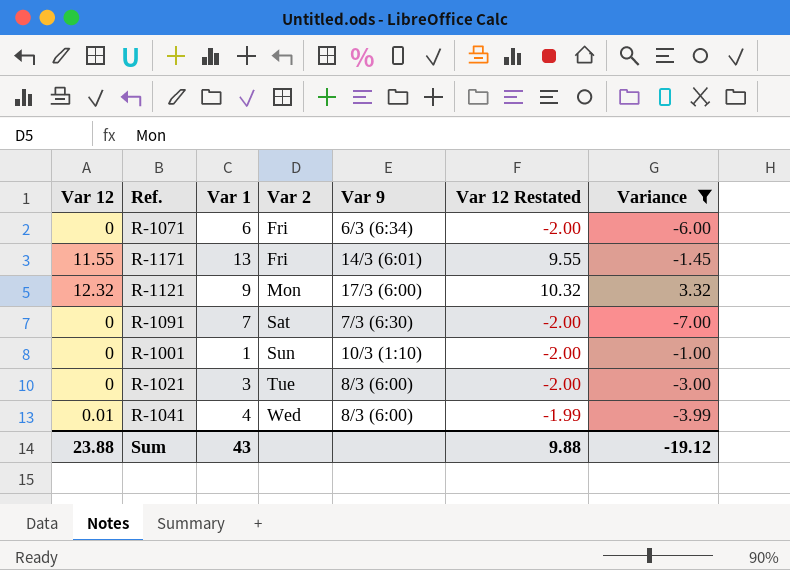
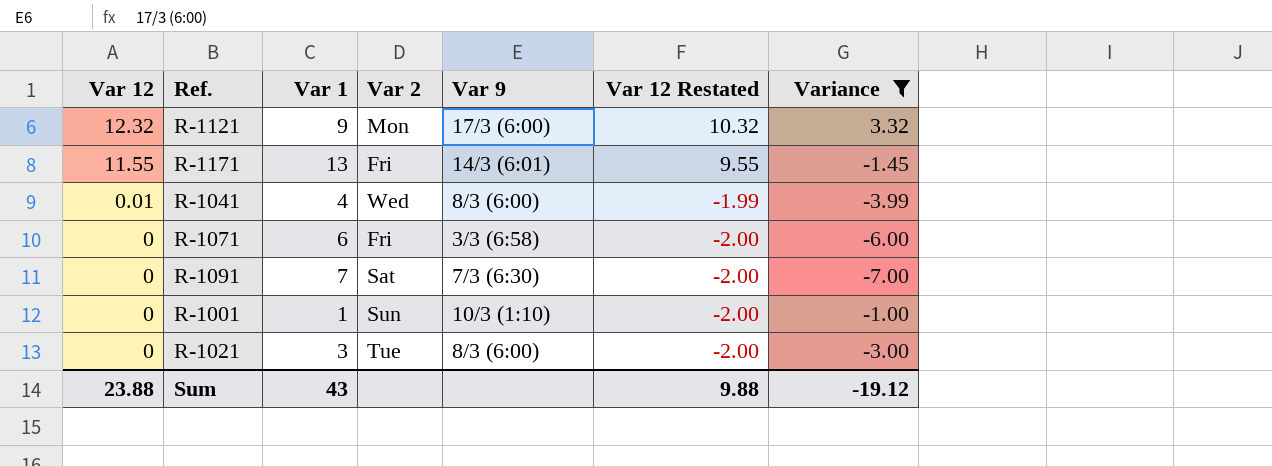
row order: Var 2 ascending -> Var 12 descending
R-1071 | Var 9: 6/3 (6:34) -> 3/3 (6:58)

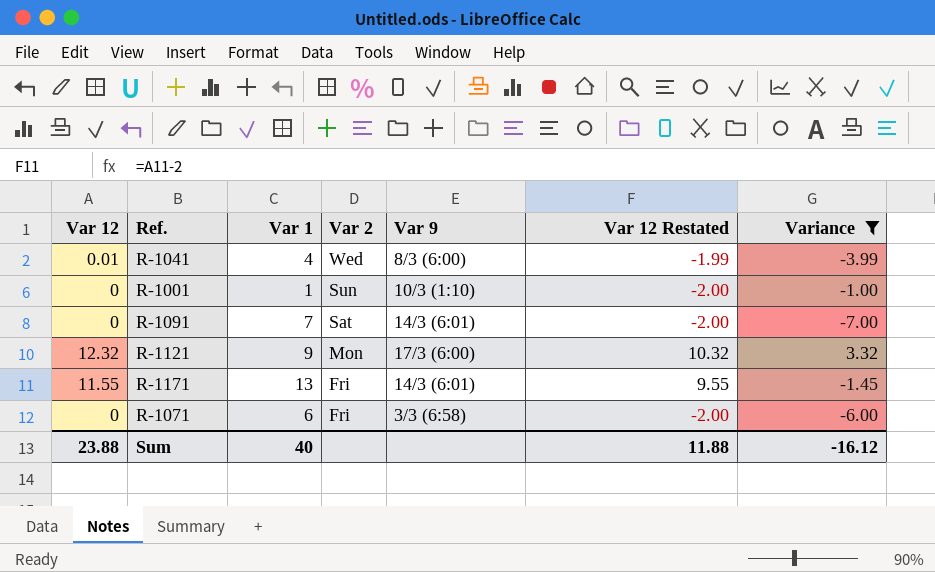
row order: Var 12 descending -> Var 2 descending
row R-1021: 0 | 3 | Tue | 8/3 (6:00) | -2.00 | -3.00 -> none
R-1091 | Var 9: 7/3 (6:30) -> 14/3 (6:01)
Sum | Var 1: 43 -> 40
Sum | Var 12 Restated: 9.88 -> 11.88
Sum | Variance: -19.12 -> -16.12

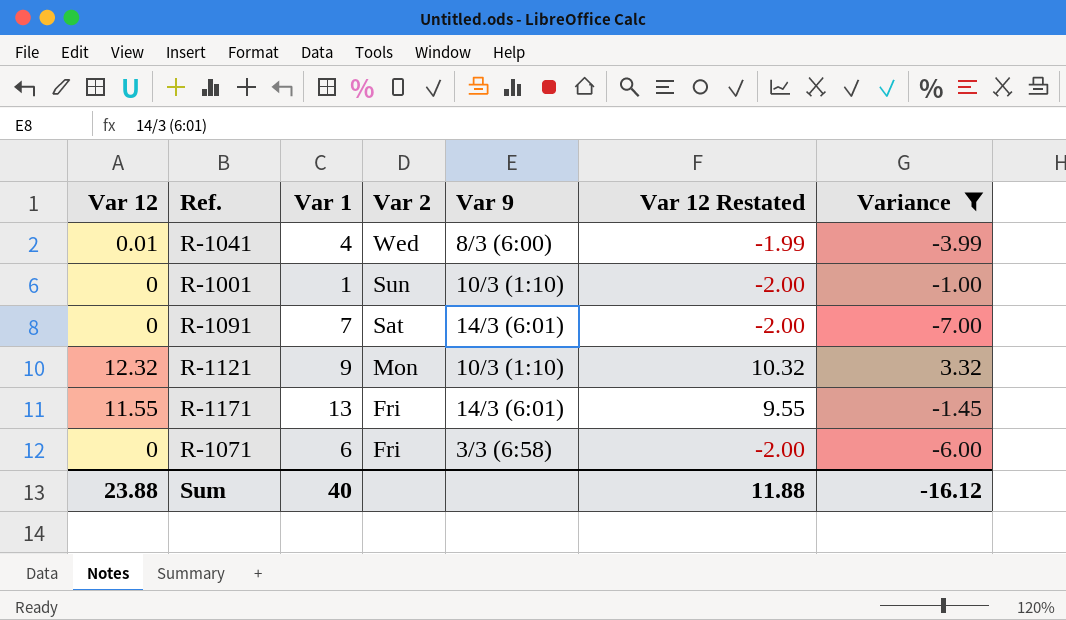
R-1121 | Var 9: 17/3 (6:00) -> 10/3 (1:10)

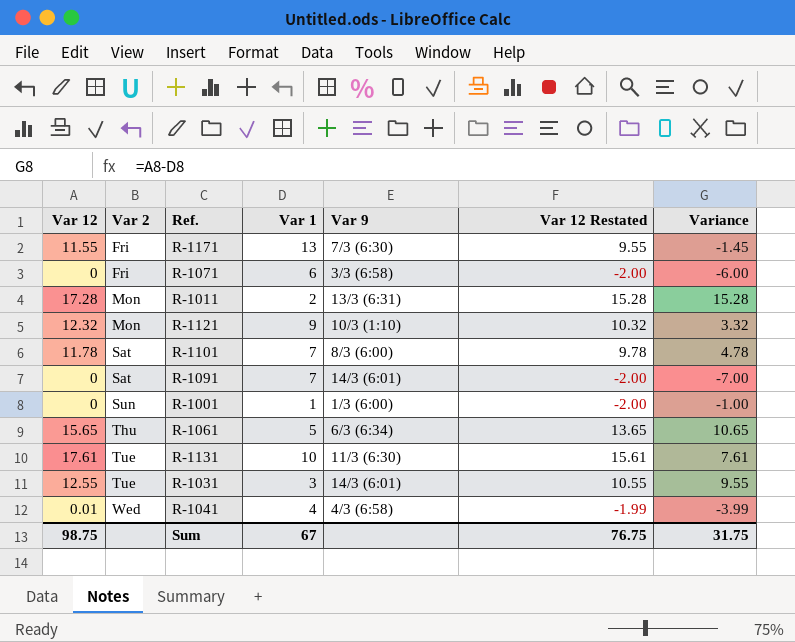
filter: Variance <= 3.32 -> none
row order: Var 2 descending -> Var 2 ascending
column Var 2 | position: 4 -> 2
R-1171 | Var 9: 14/3 (6:01) -> 7/3 (6:30)
R-1001 | Var 9: 10/3 (1:10) -> 1/3 (6:00)
R-1041 | Var 9: 8/3 (6:00) -> 4/3 (6:58)
Sum | Var 12: 23.88 -> 98.75
Sum | Var 1: 40 -> 67
Sum | Var 12 Restated: 11.88 -> 76.75
Sum | Variance: -16.12 -> 31.75

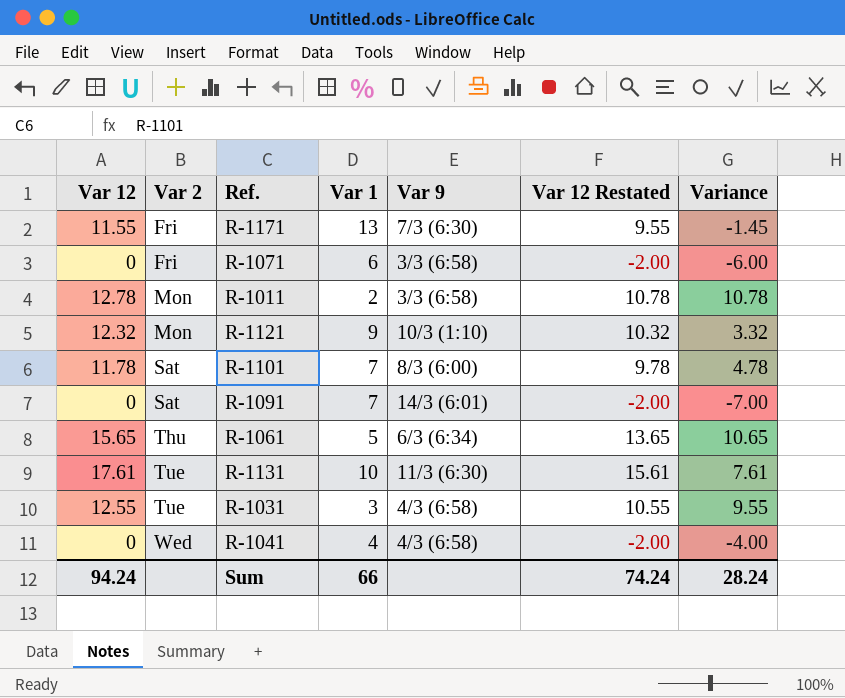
row R-1001: 0 | Sun | 1 | 1/3 (6:00) | -2.00 | -1.00 -> none
R-1011 | Var 12: 17.28 -> 12.78
R-1011 | Var 9: 13/3 (6:31) -> 3/3 (6:58)
R-1011 | Var 12 Restated: 15.28 -> 10.78
R-1011 | Variance: 15.28 -> 10.78
R-1031 | Var 9: 14/3 (6:01) -> 4/3 (6:58)
R-1041 | Var 12: 0.01 -> 0
R-1041 | Var 12 Restated: -1.99 -> -2.00
R-1041 | Variance: -3.99 -> -4.00
Sum | Var 12: 98.75 -> 94.24
Sum | Var 1: 67 -> 66
Sum | Var 12 Restated: 76.75 -> 74.24
Sum | Variance: 31.75 -> 28.24

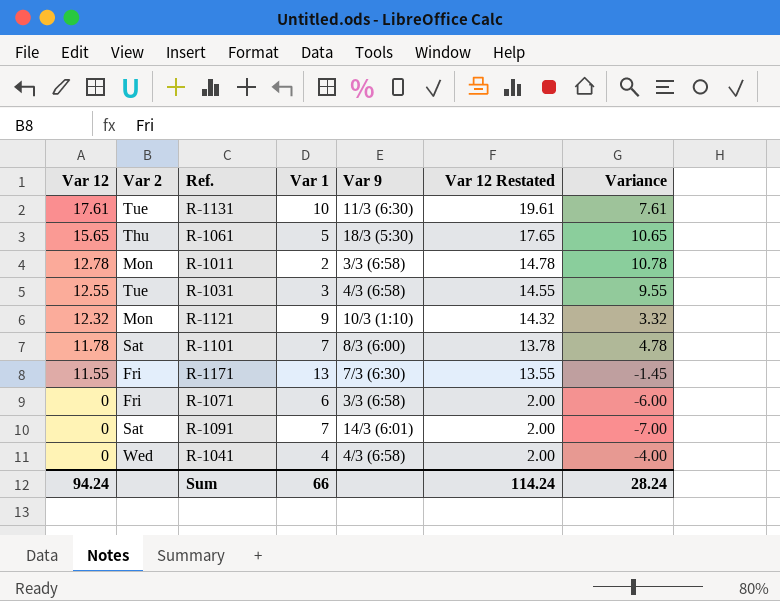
row order: Var 2 ascending -> Var 12 descending
column Var 12 Restated | formula: [Var 12] - 2 -> [Var 12] + 2
R-1061 | Var 9: 6/3 (6:34) -> 18/3 (5:30)
Sum | Var 12 Restated: 74.24 -> 114.24

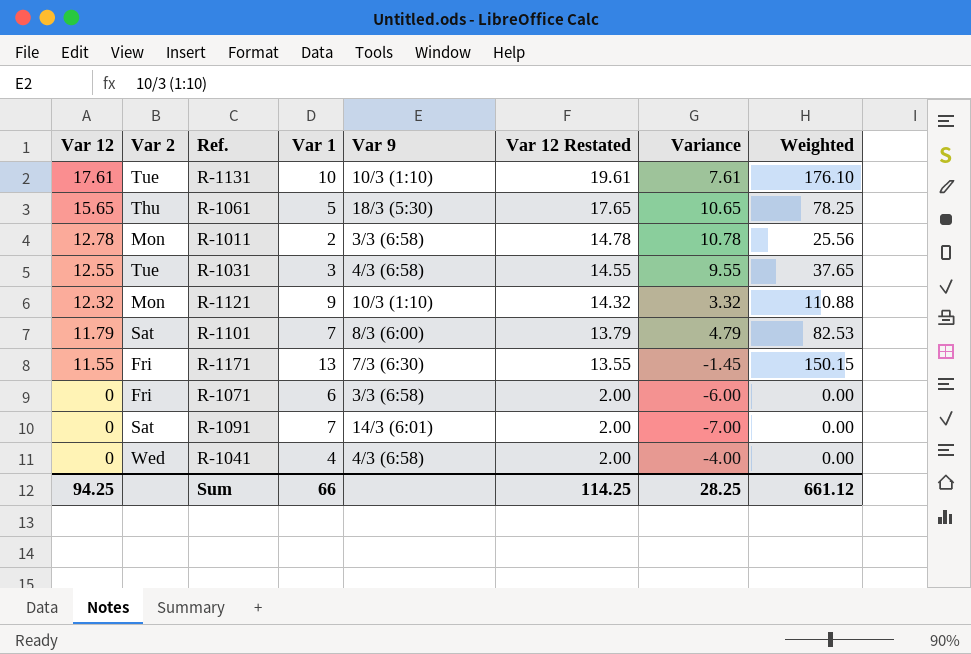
column Weighted | formula: none -> [Var 12] * [Var 1]
R-1131 | Var 9: 11/3 (6:30) -> 10/3 (1:10)
R-1101 | Var 12: 11.78 -> 11.79
R-1101 | Var 12 Restated: 13.78 -> 13.79
R-1101 | Variance: 4.78 -> 4.79
Sum | Var 12: 94.24 -> 94.25
Sum | Var 12 Restated: 114.24 -> 114.25
Sum | Variance: 28.24 -> 28.25

